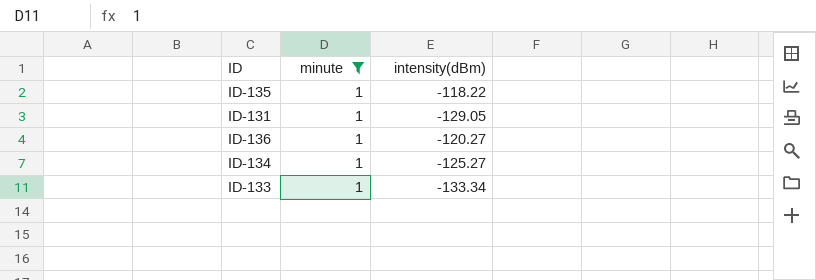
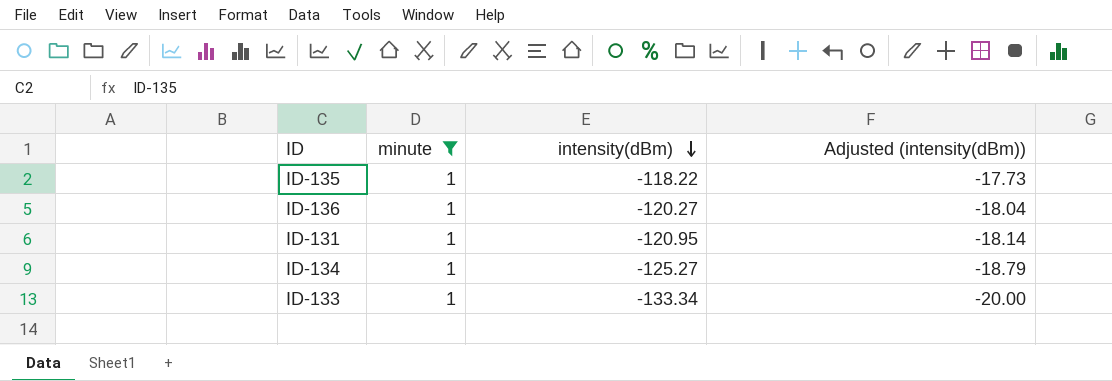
row order: none -> intensity(dBm) descending
column Adjusted (intensity(dBm)) | formula: none -> [intensity(dBm)] * 0.15
ID-131 | intensity(dBm): -129.05 -> -120.95

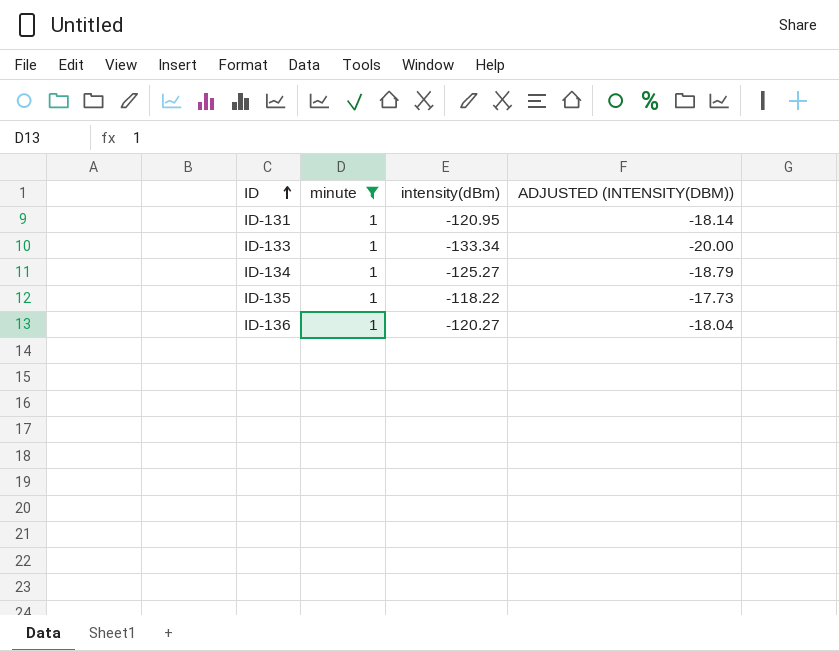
row order: intensity(dBm) descending -> ID ascending
column name: Adjusted (intensity(dBm)) -> ADJUSTED (INTENSITY(DBM))

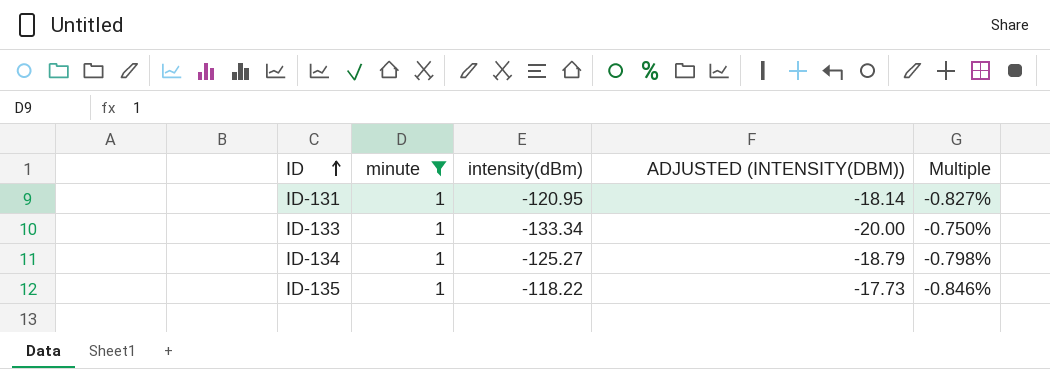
column Multiple | formula: none -> [minute] / [intensity(dBm)]
row ID-136: 1 | -120.27 | -18.04 -> none

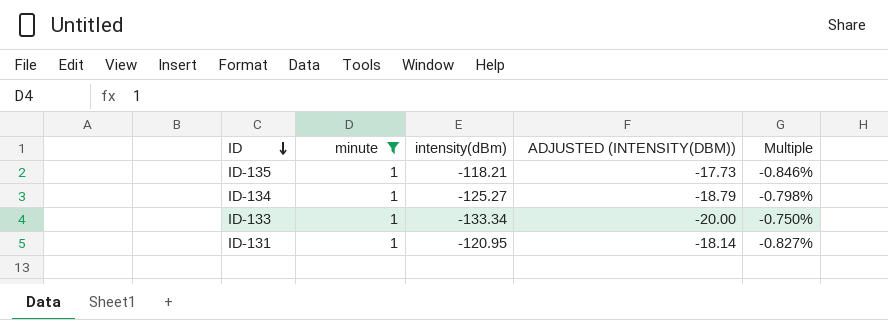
row order: ID ascending -> ID descending
ID-135 | intensity(dBm): -118.22 -> -118.21

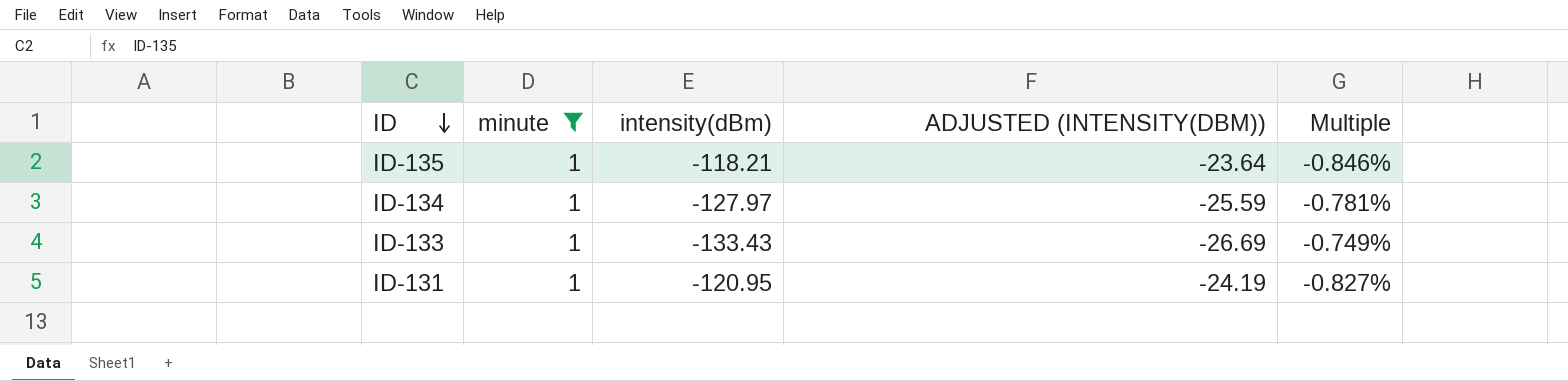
column ADJUSTED (INTENSITY(DBM)) | formula: [intensity(dBm)] * 0.15 -> [intensity(dBm)] * 0.2
ID-134 | intensity(dBm): -125.27 -> -127.97
ID-134 | Multiple: -0.798% -> -0.781%
ID-133 | intensity(dBm): -133.34 -> -133.43
ID-133 | Multiple: -0.750% -> -0.749%

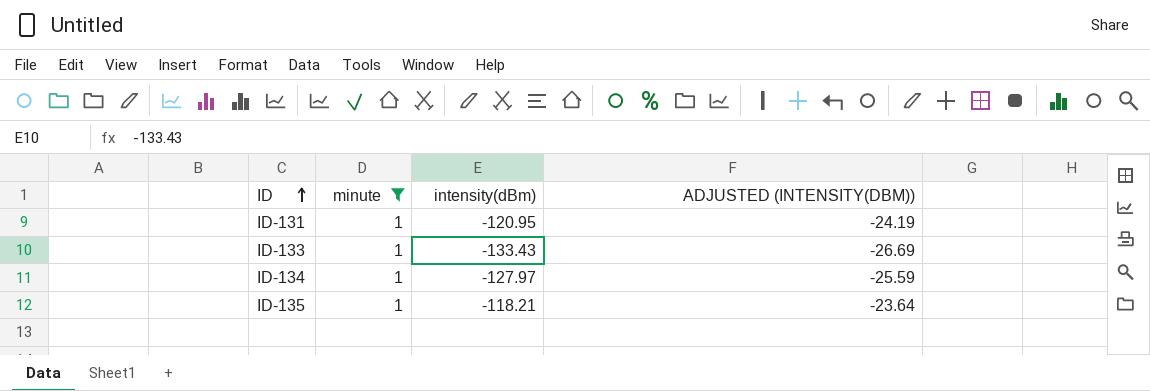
row order: ID descending -> ID ascending
column Multiple | formula: [minute] / [intensity(dBm)] -> none

